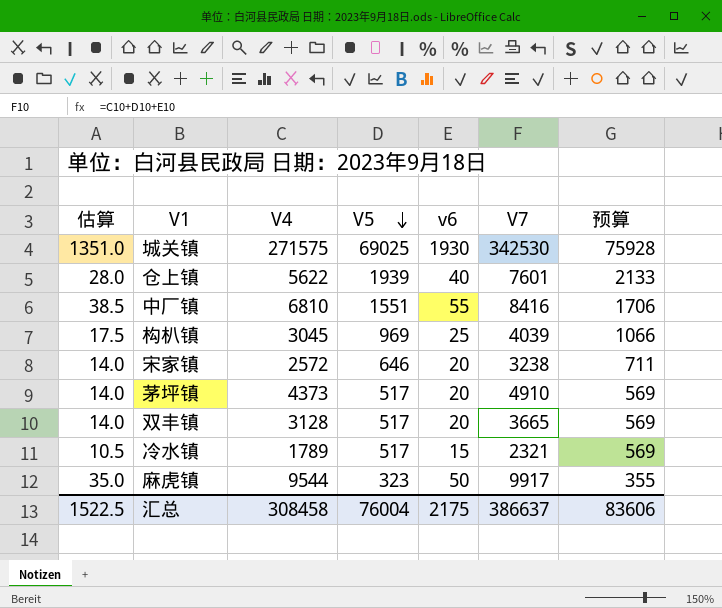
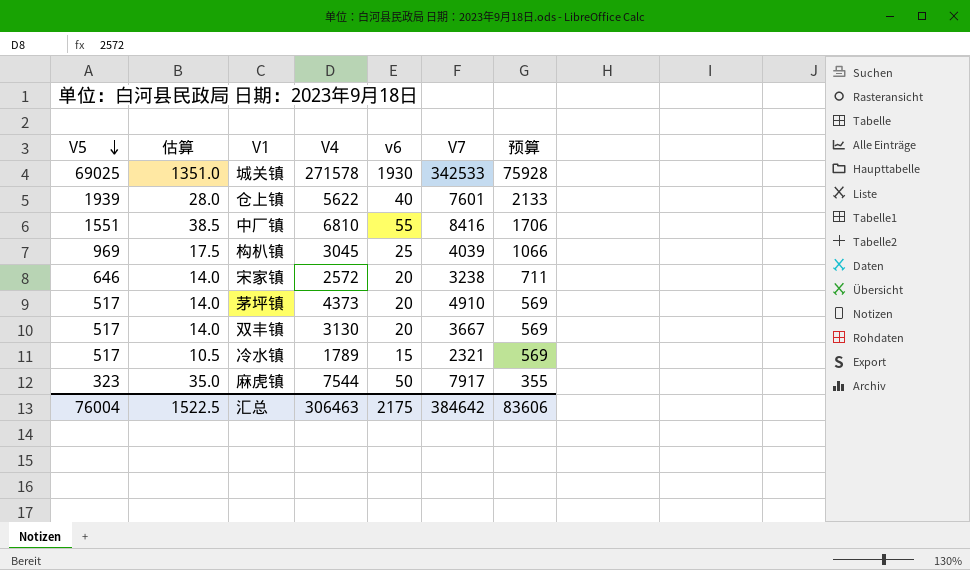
column V5 | position: 4 -> 1
城关镇 | V4: 271575 -> 271578
城关镇 | V7: 342530 -> 342533
双丰镇 | V4: 3128 -> 3130
双丰镇 | V7: 3665 -> 3667
麻虎镇 | V4: 9544 -> 7544
麻虎镇 | V7: 9917 -> 7917
汇总 | V4: 308458 -> 306463
汇总 | V7: 386637 -> 384642

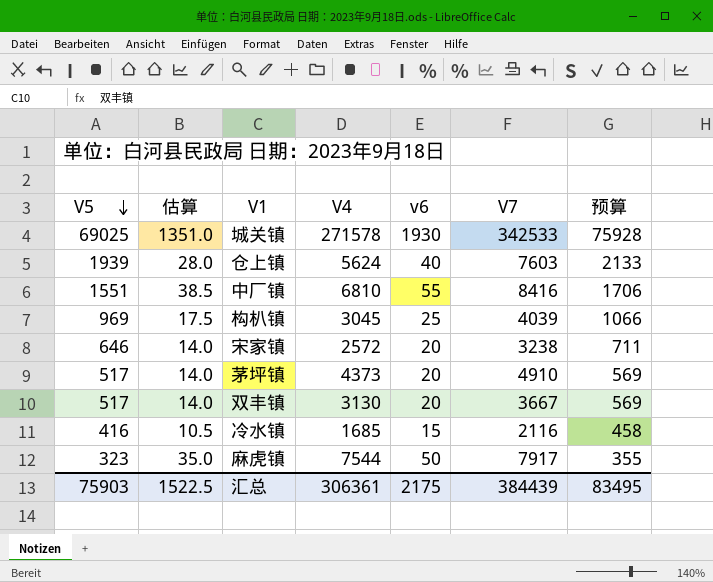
仓上镇 | V4: 5622 -> 5624
仓上镇 | V7: 7601 -> 7603
冷水镇 | V5: 517 -> 416
冷水镇 | V4: 1789 -> 1685
冷水镇 | V7: 2321 -> 2116
冷水镇 | 预算: 569 -> 458
汇总 | V5: 76004 -> 75903
汇总 | V4: 306463 -> 306361
汇总 | V7: 384642 -> 384439
汇总 | 预算: 83606 -> 83495

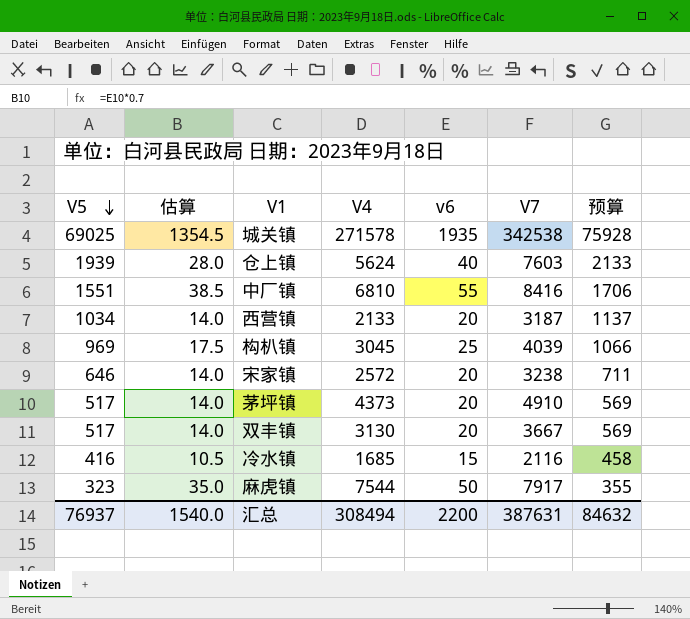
城关镇 | 估算: 1351.0 -> 1354.5
城关镇 | v6: 1930 -> 1935
城关镇 | V7: 342533 -> 342538
row 西营镇: none -> 1034 | 14.0 | 2133 | 20 | 3187 | 1137
汇总 | V5: 75903 -> 76937
汇总 | 估算: 1522.5 -> 1540.0
汇总 | V4: 306361 -> 308494
汇总 | v6: 2175 -> 2200
汇总 | V7: 384439 -> 387631
汇总 | 预算: 83495 -> 84632

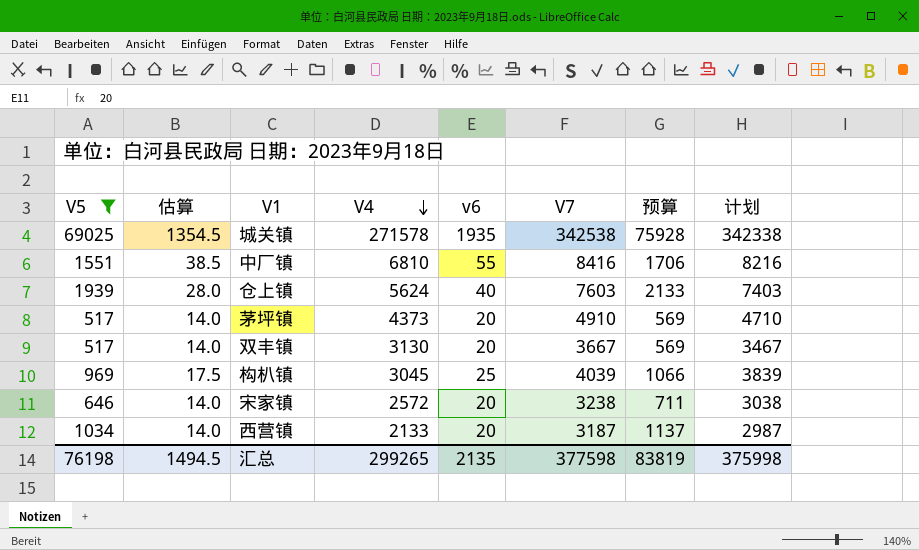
filter: none -> V5 >= 517
row order: V5 descending -> V4 descending
column 计划 | formula: none -> [V7] - 200
汇总 | V5: 76937 -> 76198
汇总 | 估算: 1540.0 -> 1494.5
汇总 | V4: 308494 -> 299265
汇总 | v6: 2200 -> 2135
汇总 | V7: 387631 -> 377598
汇总 | 预算: 84632 -> 83819

